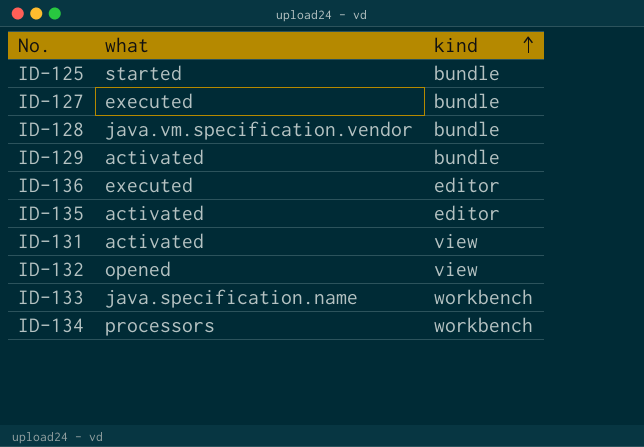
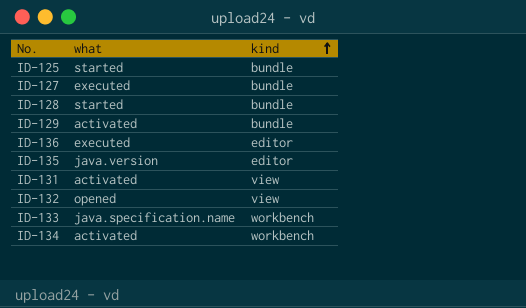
ID-128 | what: java.vm.specification.vendor -> started
ID-135 | what: activated -> java.version
ID-134 | what: processors -> activated

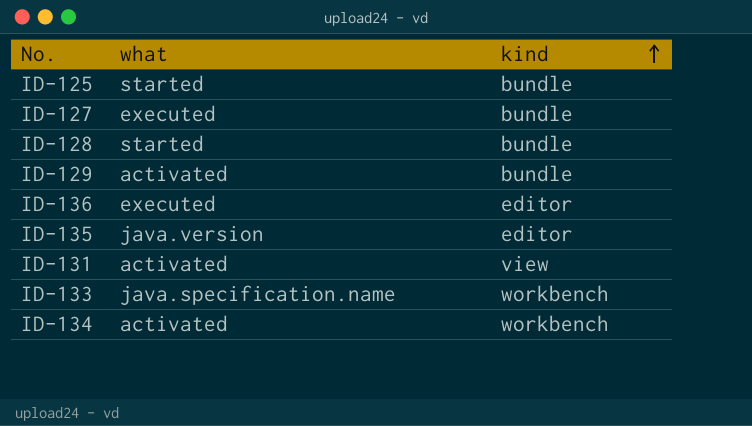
row ID-132: opened | view -> none

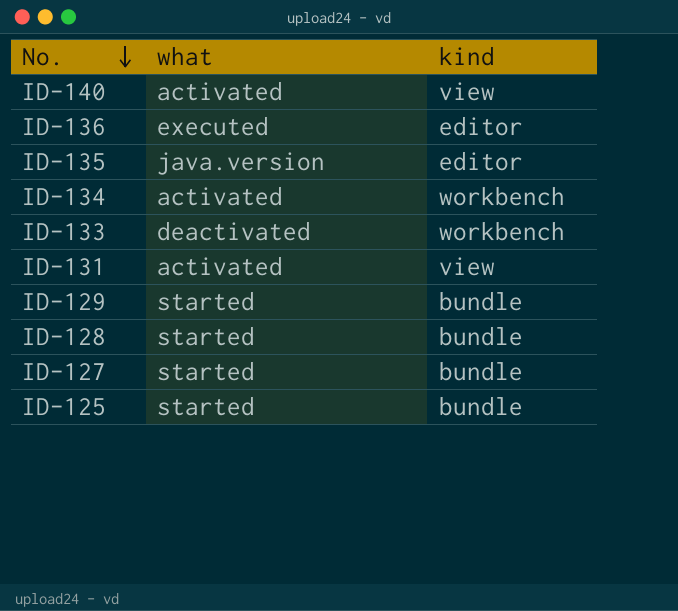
row order: kind ascending -> No. descending
row ID-140: none -> activated | view
ID-133 | what: java.specification.name -> deactivated
ID-129 | what: activated -> started
ID-127 | what: executed -> started

